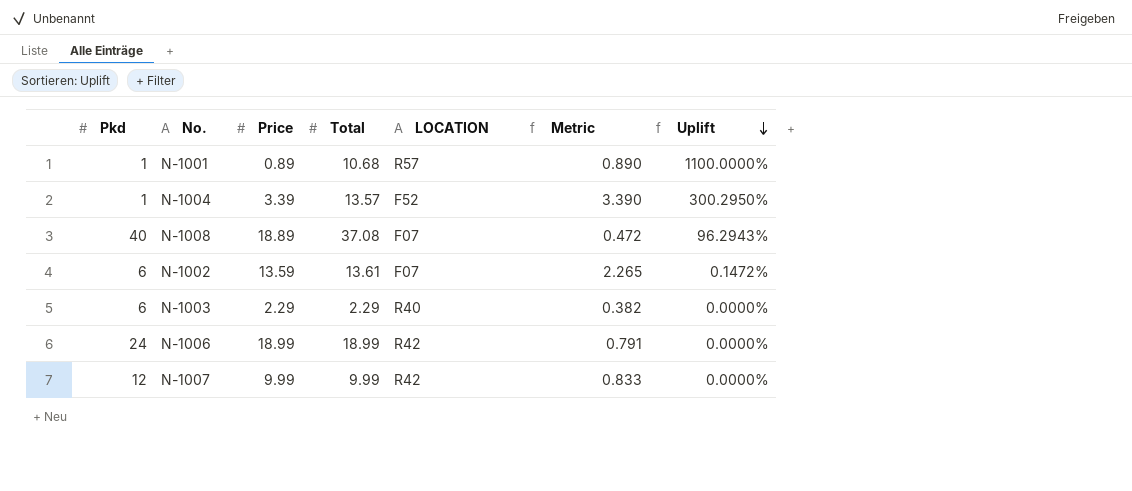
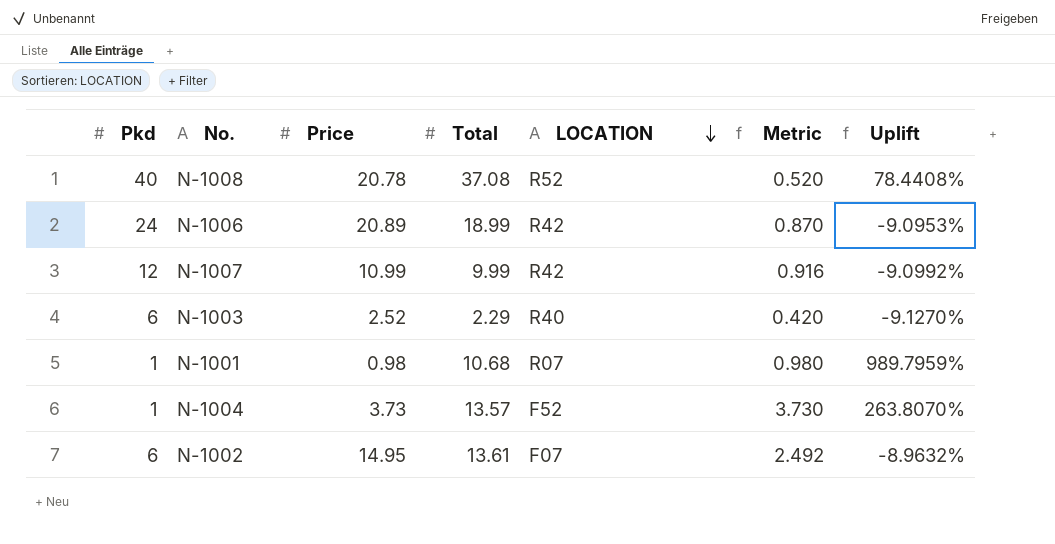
row order: Uplift descending -> LOCATION descending
N-1008 | Price: 18.89 -> 20.78
N-1008 | LOCATION: F07 -> R52
N-1008 | Metric: 0.472 -> 0.520
N-1008 | Uplift: 96.2943% -> 78.4408%
N-1006 | Price: 18.99 -> 20.89
N-1006 | Metric: 0.791 -> 0.870
N-1006 | Uplift: 0.0000% -> -9.0953%
N-1007 | Price: 9.99 -> 10.99
N-1007 | Metric: 0.833 -> 0.916
N-1007 | Uplift: 0.0000% -> -9.0992%
N-1003 | Price: 2.29 -> 2.52
N-1003 | Metric: 0.382 -> 0.420
N-1003 | Uplift: 0.0000% -> -9.1270%
N-1001 | Price: 0.89 -> 0.98
N-1001 | LOCATION: R57 -> R07
N-1001 | Metric: 0.890 -> 0.980
N-1001 | Uplift: 1100.0000% -> 989.7959%
N-1004 | Price: 3.39 -> 3.73
N-1004 | Metric: 3.390 -> 3.730
N-1004 | Uplift: 300.2950% -> 263.8070%
N-1002 | Price: 13.59 -> 14.95
N-1002 | Metric: 2.265 -> 2.492
N-1002 | Uplift: 0.1472% -> -8.9632%

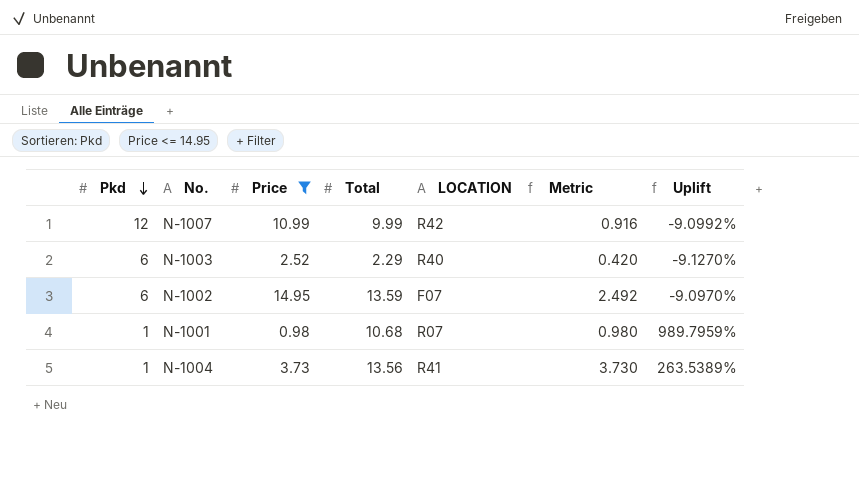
filter: none -> Price <= 14.95
row order: LOCATION descending -> Pkd descending
N-1002 | Total: 13.61 -> 13.59
N-1002 | Uplift: -8.9632% -> -9.0970%
N-1004 | Total: 13.57 -> 13.56
N-1004 | LOCATION: F52 -> R41
N-1004 | Uplift: 263.8070% -> 263.5389%

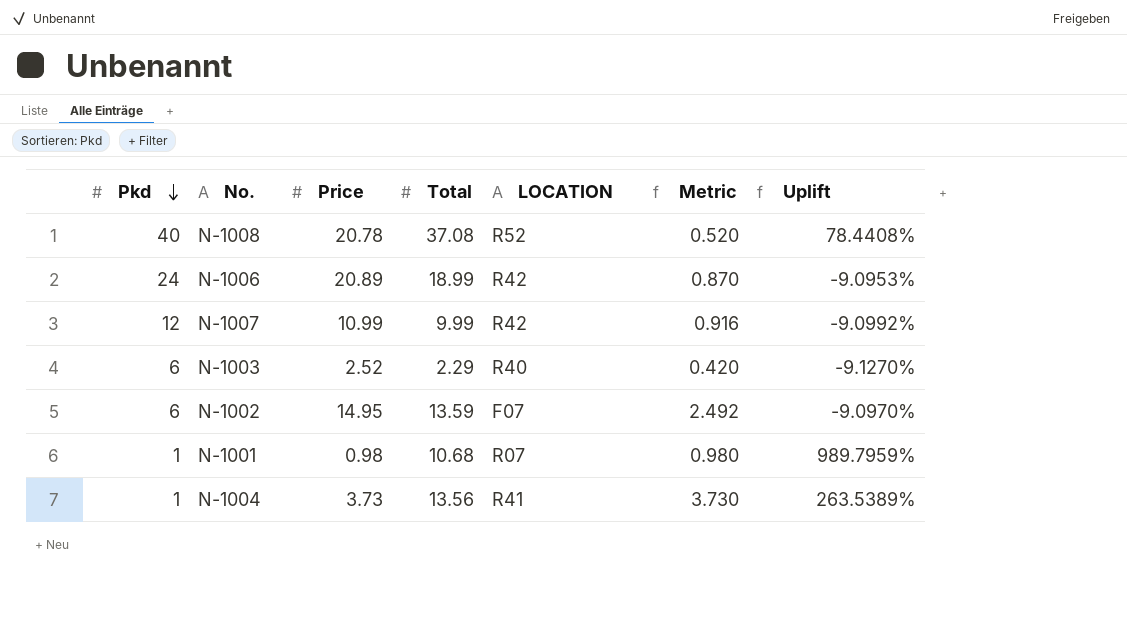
filter: Price <= 14.95 -> none

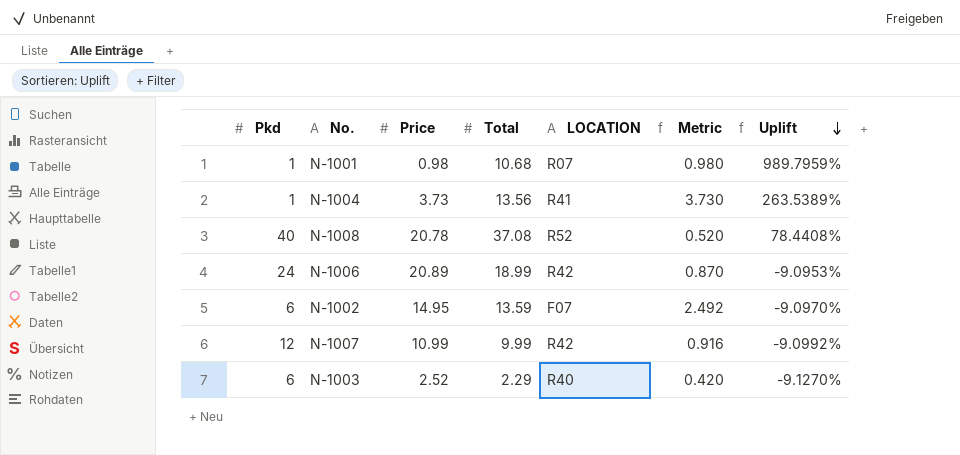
row order: Pkd descending -> Uplift descending

